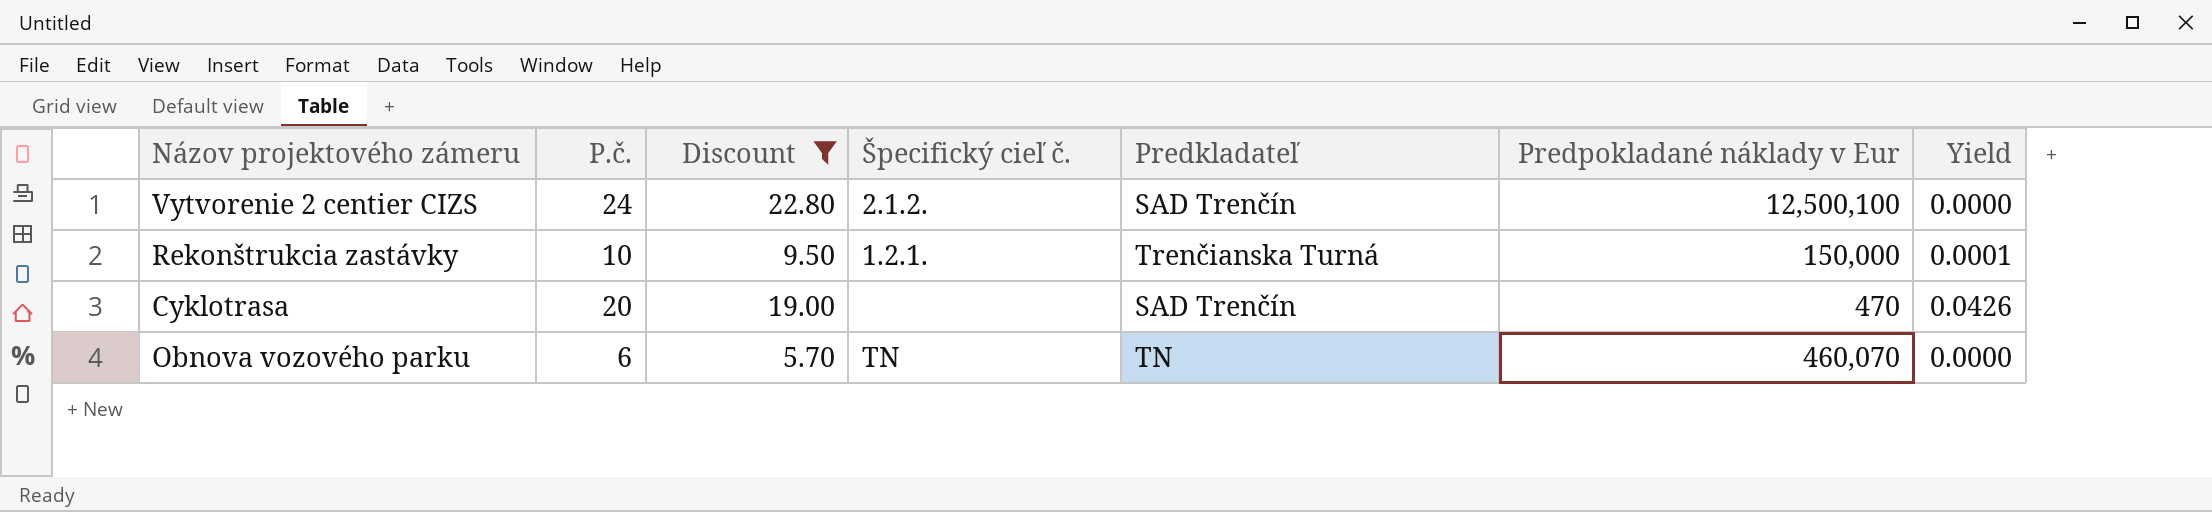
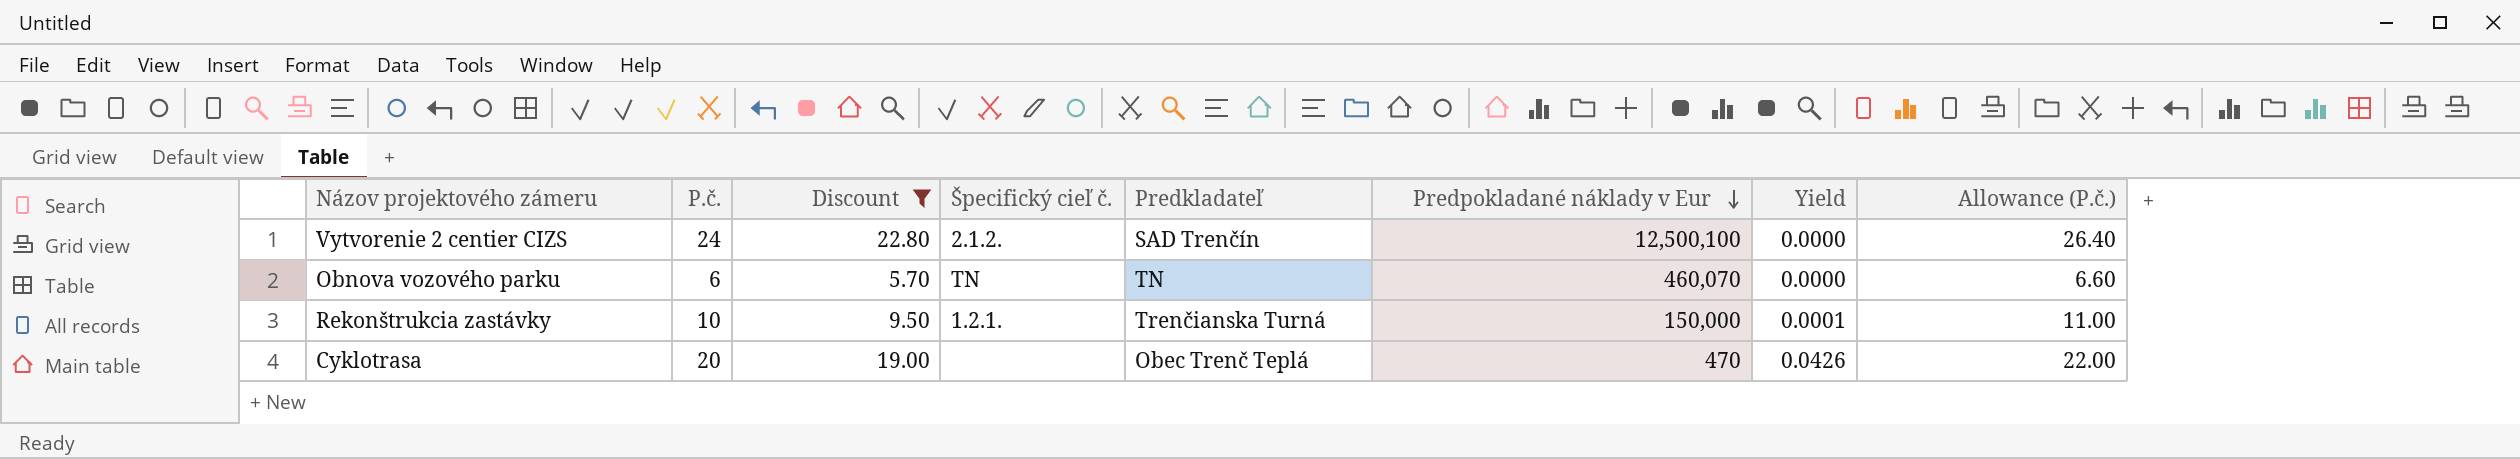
row order: none -> Predpokladané náklady v Eur descending
column Allowance (P.č.) | formula: none -> [P.č.] * 1.1
Cyklotrasa | Predkladateľ: SAD Trenčín -> Obec Trenč Teplá

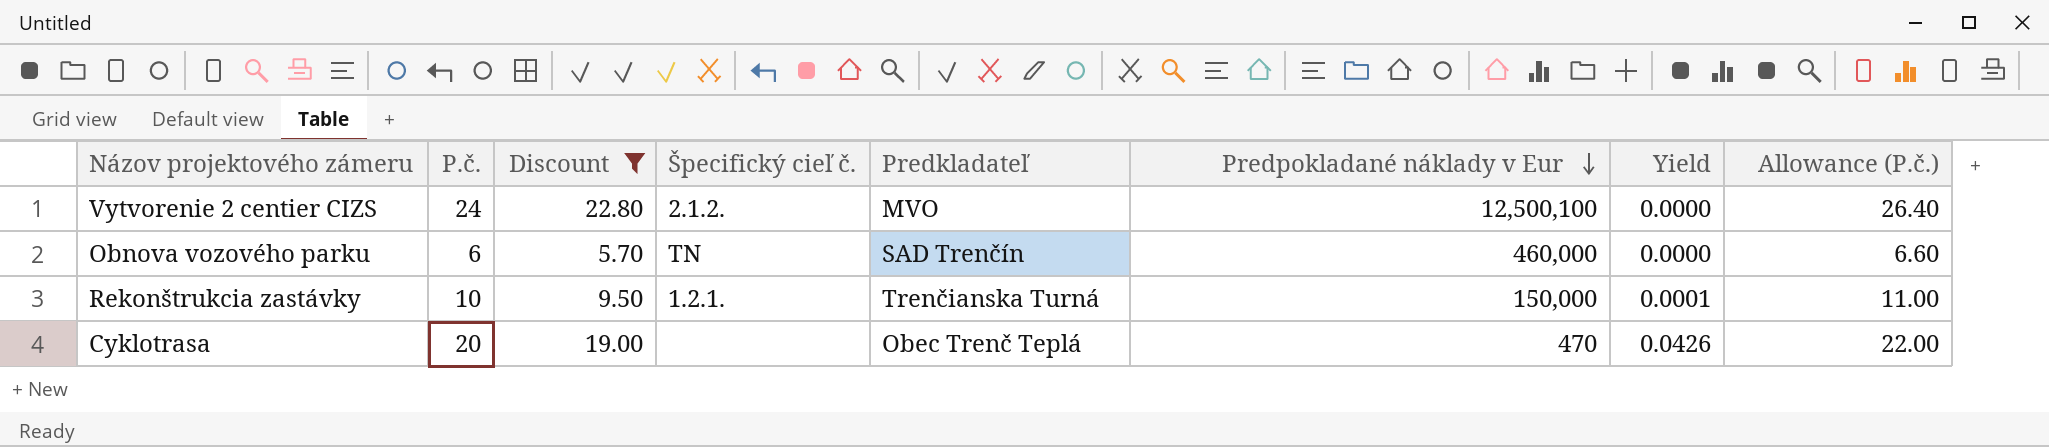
Vytvorenie 2 centier CIZS | Predkladateľ: SAD Trenčín -> MVO
Obnova vozového parku | Predkladateľ: TN -> SAD Trenčín
Obnova vozového parku | Predpokladané náklady v Eur: 460,070 -> 460,000

